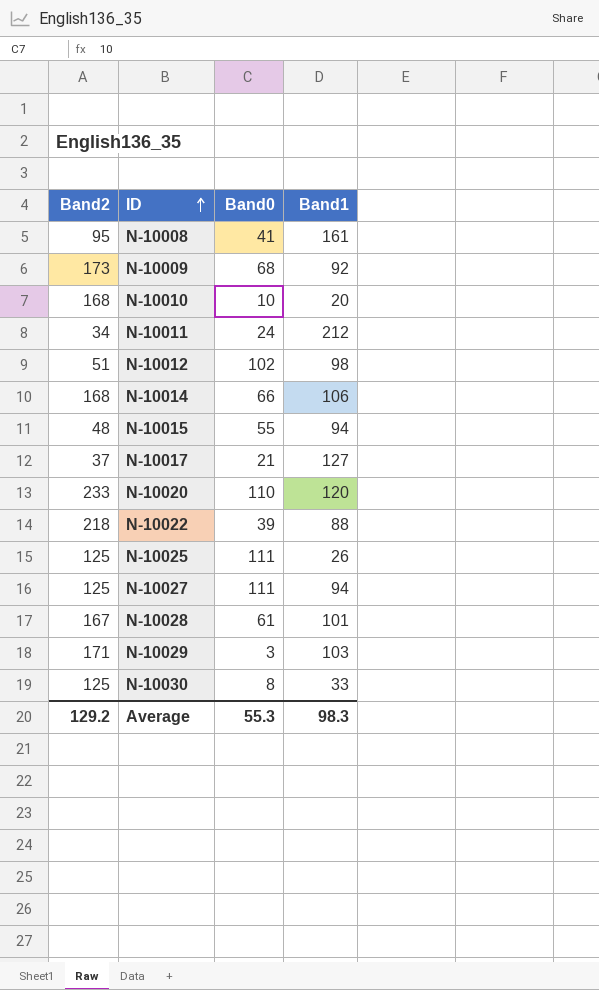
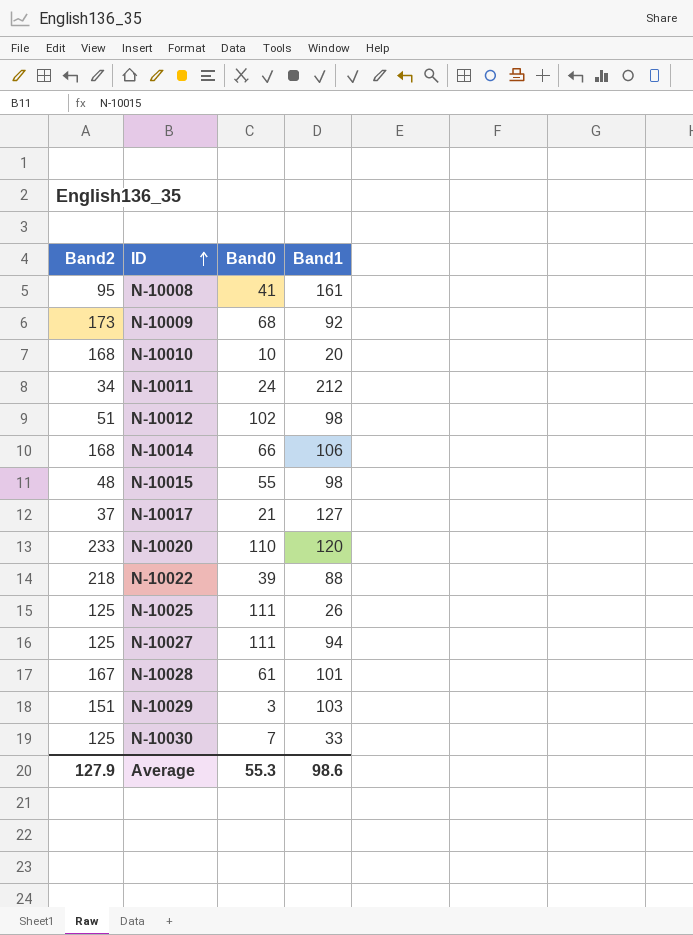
N-10015 | Band1: 94 -> 98
N-10029 | Band2: 171 -> 151
N-10030 | Band0: 8 -> 7
Average | Band2: 129.2 -> 127.9
Average | Band1: 98.3 -> 98.6

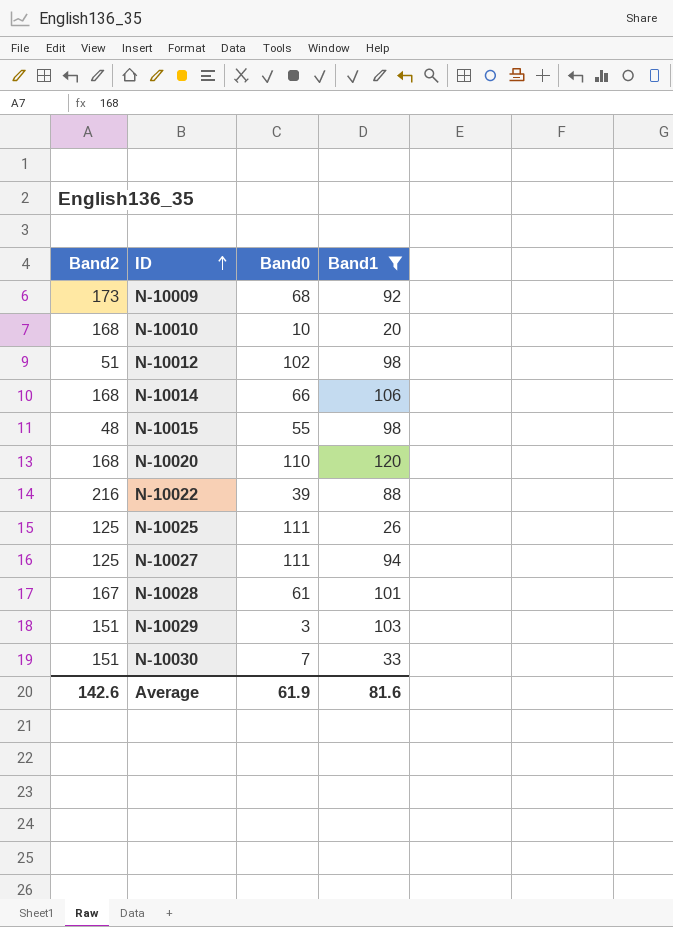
filter: none -> Band1 <= 120
N-10020 | Band2: 233 -> 168
N-10022 | Band2: 218 -> 216
N-10030 | Band2: 125 -> 151
Average | Band2: 127.9 -> 142.6
Average | Band0: 55.3 -> 61.9
Average | Band1: 98.6 -> 81.6

